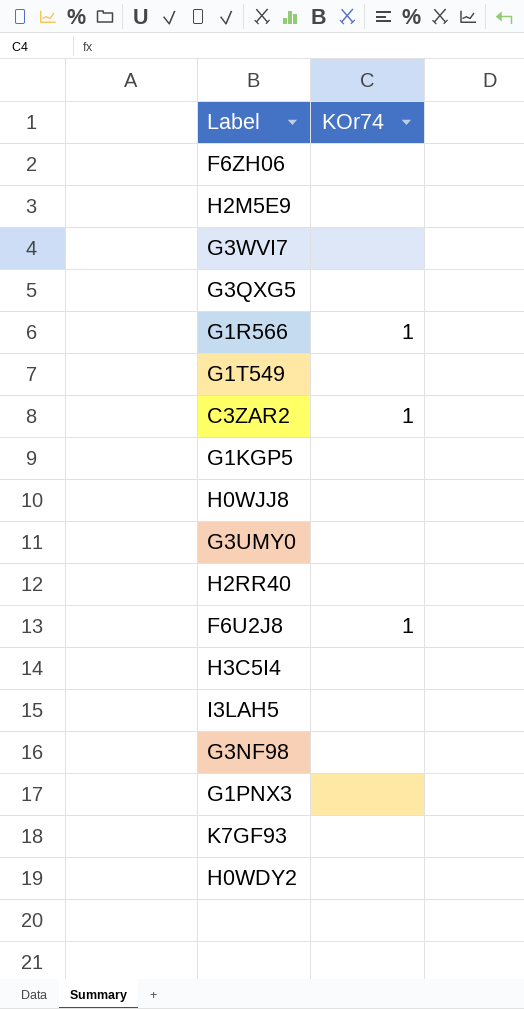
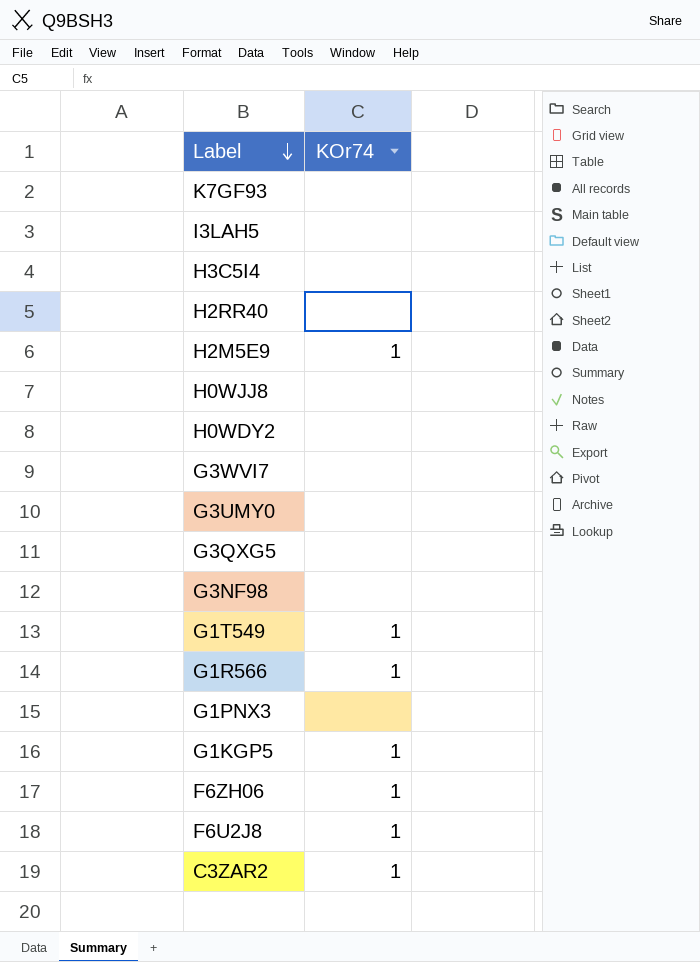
row order: none -> Label descending
H2M5E9 | KOr74: none -> 1
G1T549 | KOr74: none -> 1
G1KGP5 | KOr74: none -> 1
F6ZH06 | KOr74: none -> 1

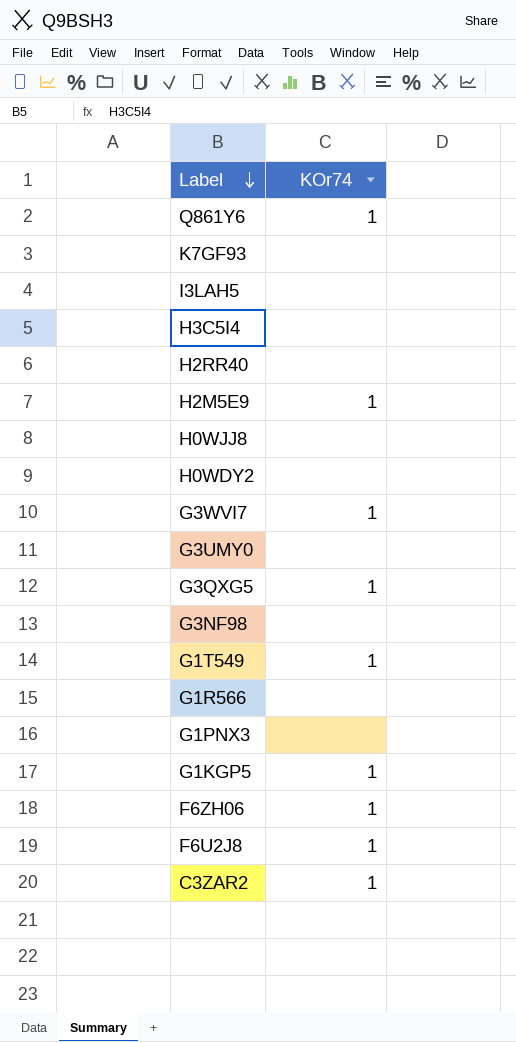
row Q861Y6: none -> 1
G3WVI7 | KOr74: none -> 1
G3QXG5 | KOr74: none -> 1
G1R566 | KOr74: 1 -> none

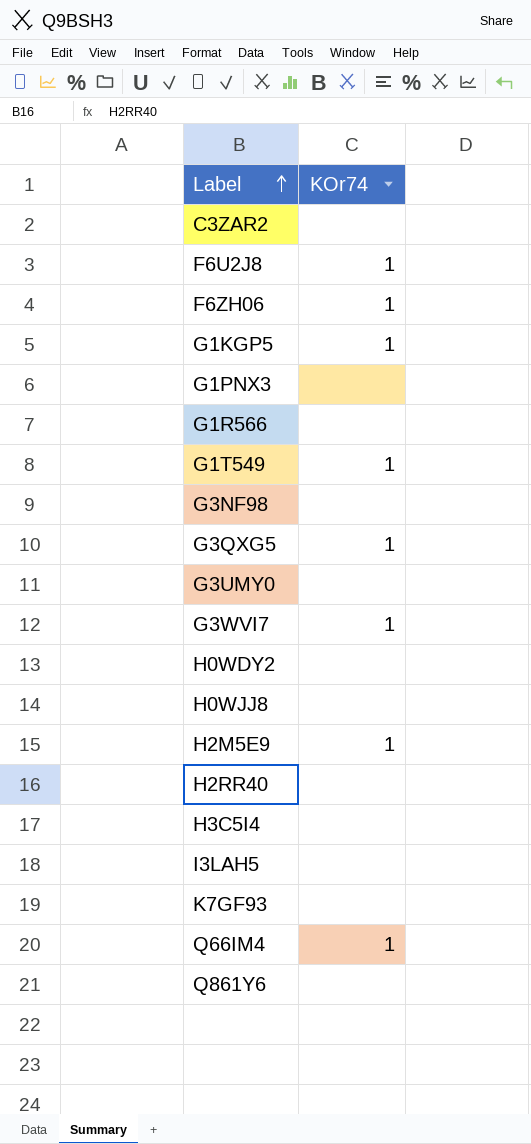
row order: Label descending -> Label ascending
C3ZAR2 | KOr74: 1 -> none
row Q66IM4: none -> 1
Q861Y6 | KOr74: 1 -> none

